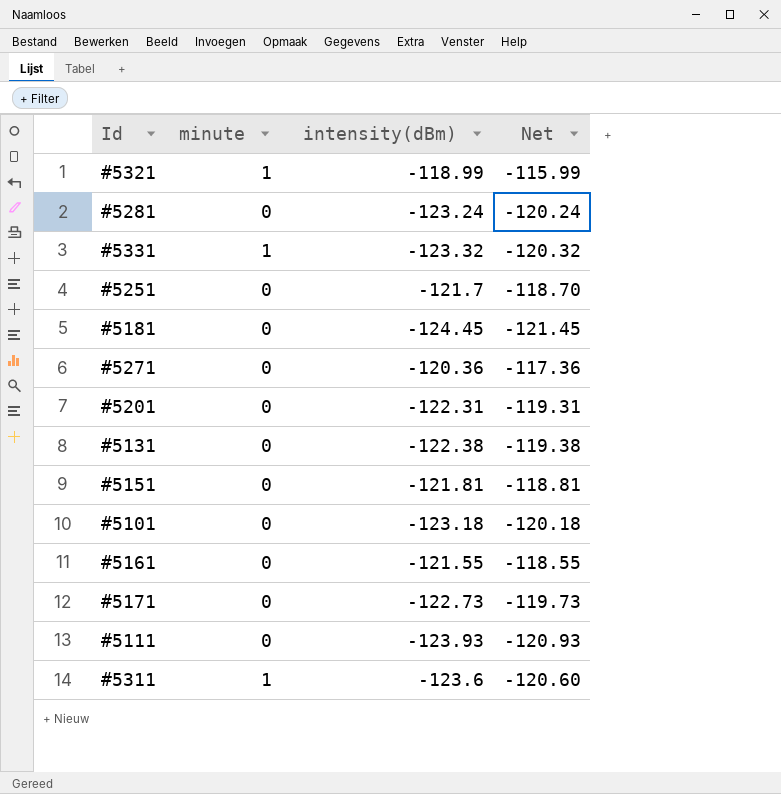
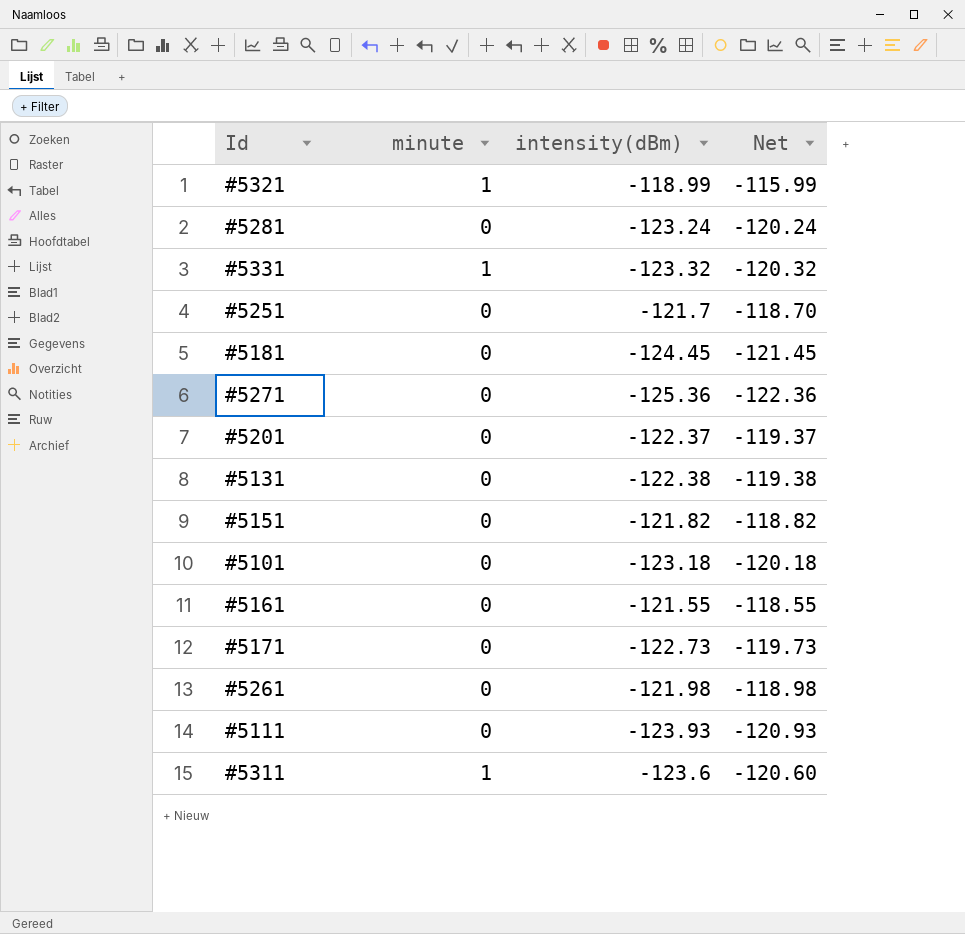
#5271 | intensity(dBm): -120.36 -> -125.36
#5271 | Net: -117.36 -> -122.36
#5201 | intensity(dBm): -122.31 -> -122.37
#5201 | Net: -119.31 -> -119.37
#5151 | intensity(dBm): -121.81 -> -121.82
#5151 | Net: -118.81 -> -118.82
row #5261: none -> 0 | -121.98 | -118.98

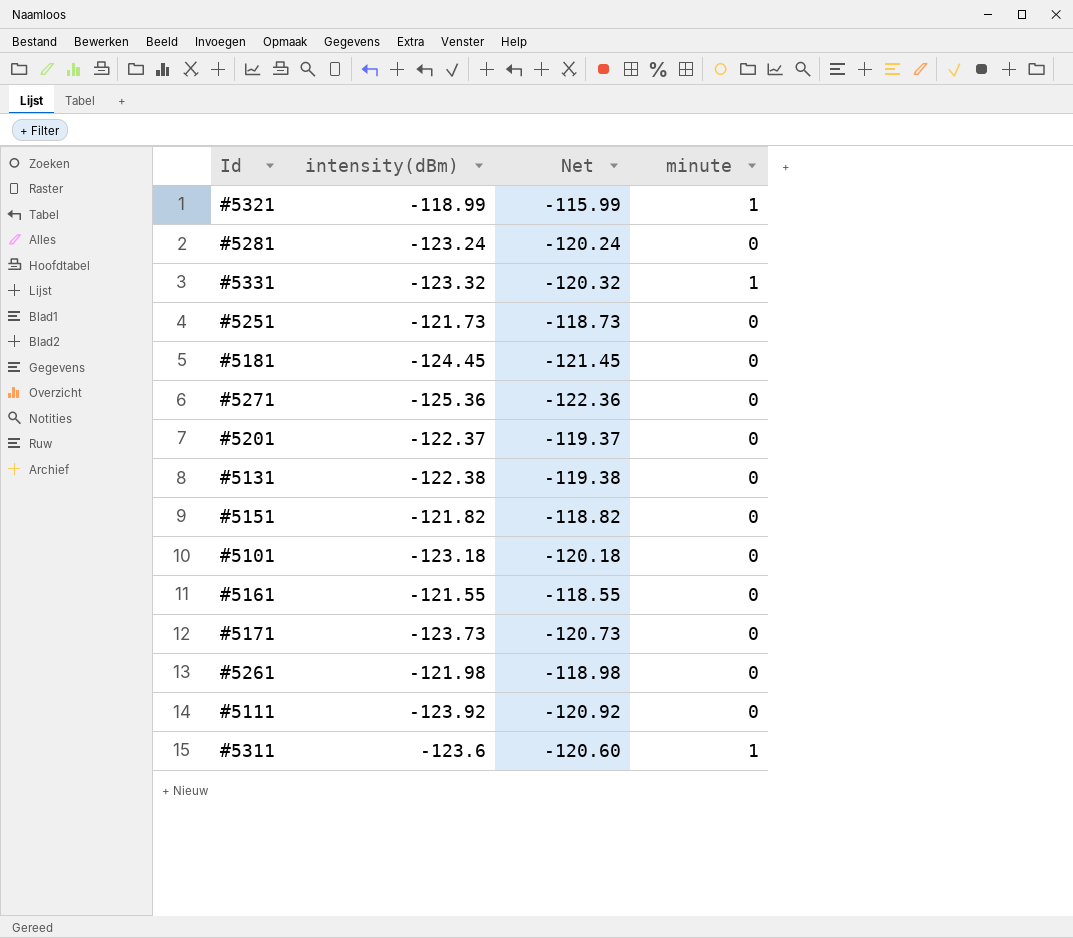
column minute | position: 2 -> 4
#5251 | intensity(dBm): -121.7 -> -121.73
#5251 | Net: -118.70 -> -118.73
#5171 | intensity(dBm): -122.73 -> -123.73
#5171 | Net: -119.73 -> -120.73
#5111 | intensity(dBm): -123.93 -> -123.92
#5111 | Net: -120.93 -> -120.92

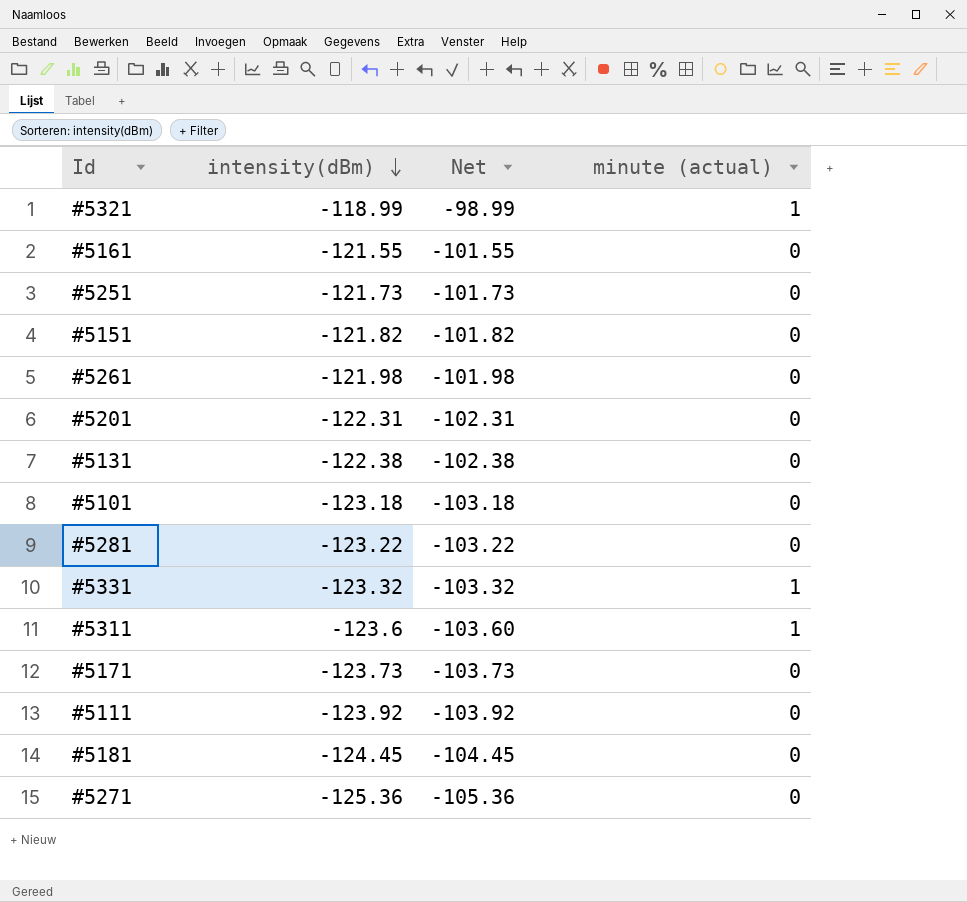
row order: none -> intensity(dBm) descending
column Net | formula: [intensity(dBm)] + 3 -> [intensity(dBm)] + 20
column name: minute -> minute (actual)
#5201 | intensity(dBm): -122.37 -> -122.31
#5281 | intensity(dBm): -123.24 -> -123.22

